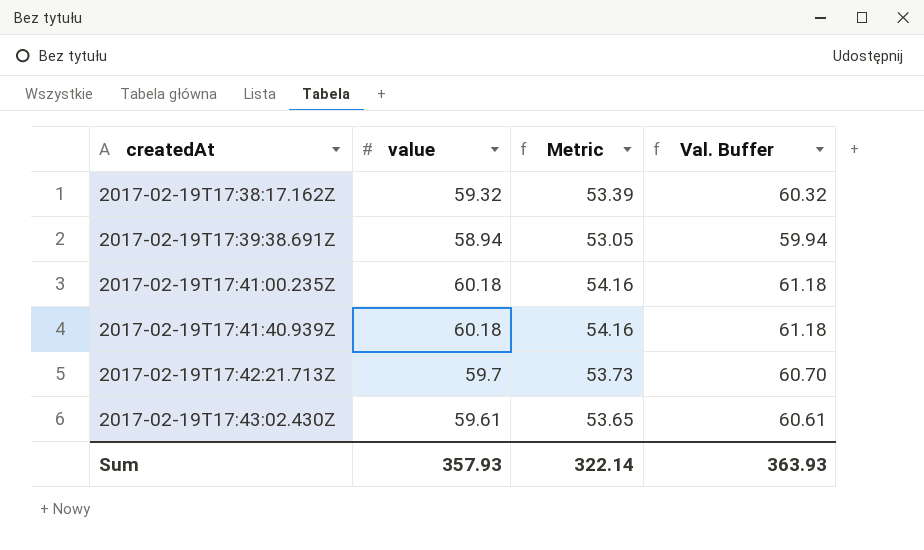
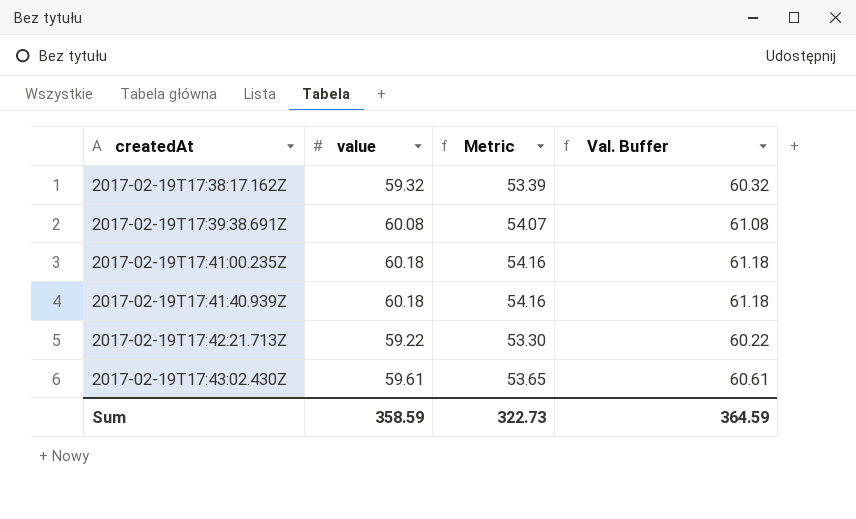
2017-02-19T17:39:38.691Z | value: 58.94 -> 60.08
2017-02-19T17:39:38.691Z | Metric: 53.05 -> 54.07
2017-02-19T17:39:38.691Z | Val. Buffer: 59.94 -> 61.08
2017-02-19T17:42:21.713Z | value: 59.7 -> 59.22
2017-02-19T17:42:21.713Z | Metric: 53.73 -> 53.30
2017-02-19T17:42:21.713Z | Val. Buffer: 60.70 -> 60.22
Sum | value: 357.93 -> 358.59
Sum | Metric: 322.14 -> 322.73
Sum | Val. Buffer: 363.93 -> 364.59

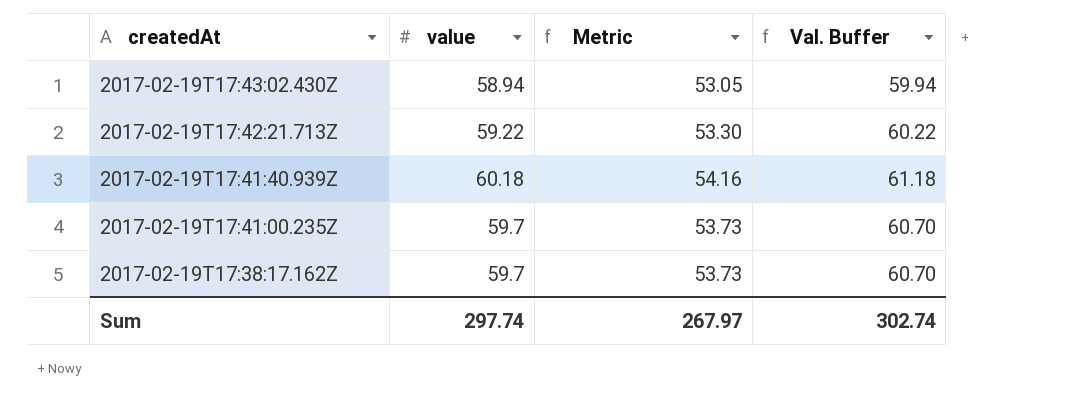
row order: createdAt ascending -> createdAt descending
row 2017-02-19T17:39:38.691Z: 60.08 | 54.07 | 61.08 -> none
2017-02-19T17:43:02.430Z | value: 59.61 -> 58.94
2017-02-19T17:43:02.430Z | Metric: 53.65 -> 53.05
2017-02-19T17:43:02.430Z | Val. Buffer: 60.61 -> 59.94
2017-02-19T17:41:00.235Z | value: 60.18 -> 59.7
2017-02-19T17:41:00.235Z | Metric: 54.16 -> 53.73
2017-02-19T17:41:00.235Z | Val. Buffer: 61.18 -> 60.70
2017-02-19T17:38:17.162Z | value: 59.32 -> 59.7
2017-02-19T17:38:17.162Z | Metric: 53.39 -> 53.73
2017-02-19T17:38:17.162Z | Val. Buffer: 60.32 -> 60.70
Sum | value: 358.59 -> 297.74
Sum | Metric: 322.73 -> 267.97
Sum | Val. Buffer: 364.59 -> 302.74

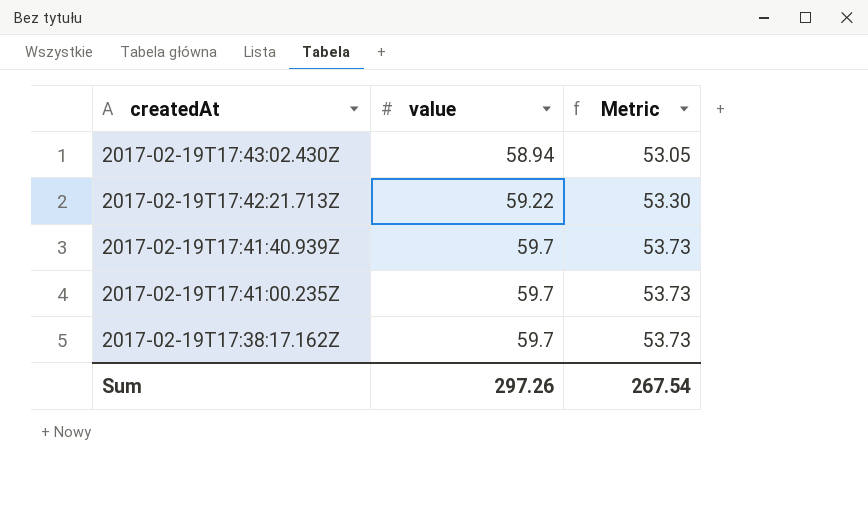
column Val. Buffer | formula: [value] + 1 -> none
2017-02-19T17:41:40.939Z | value: 60.18 -> 59.7
2017-02-19T17:41:40.939Z | Metric: 54.16 -> 53.73
Sum | value: 297.74 -> 297.26
Sum | Metric: 267.97 -> 267.54

